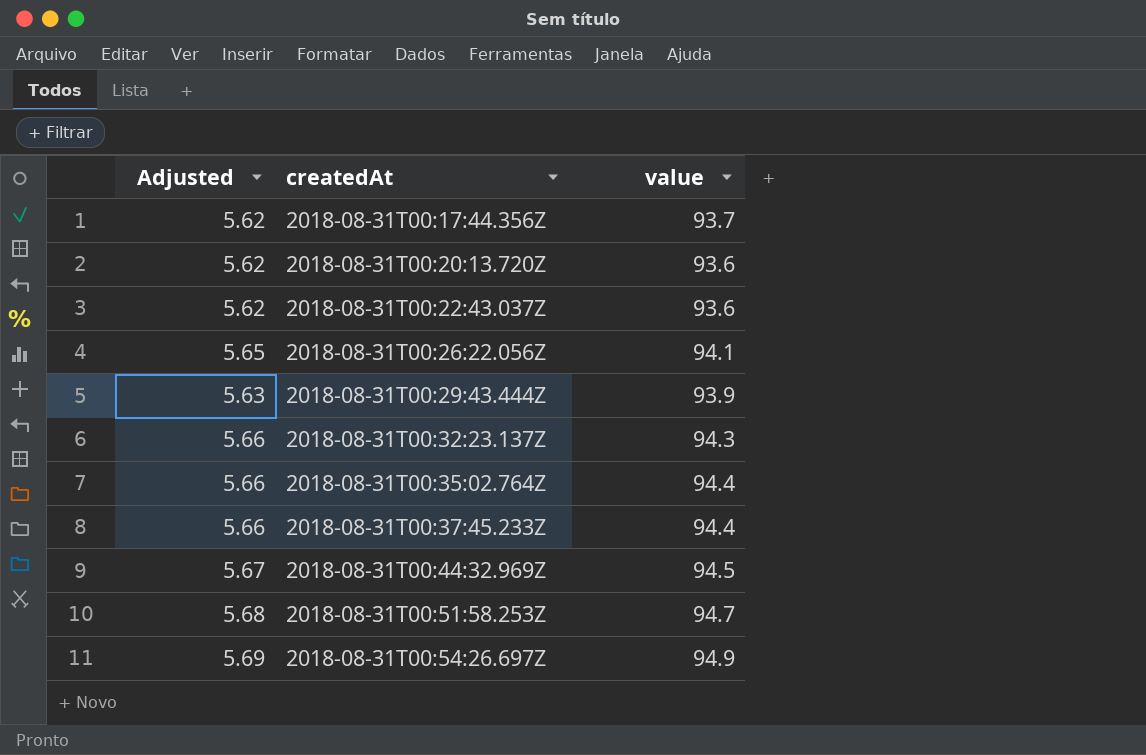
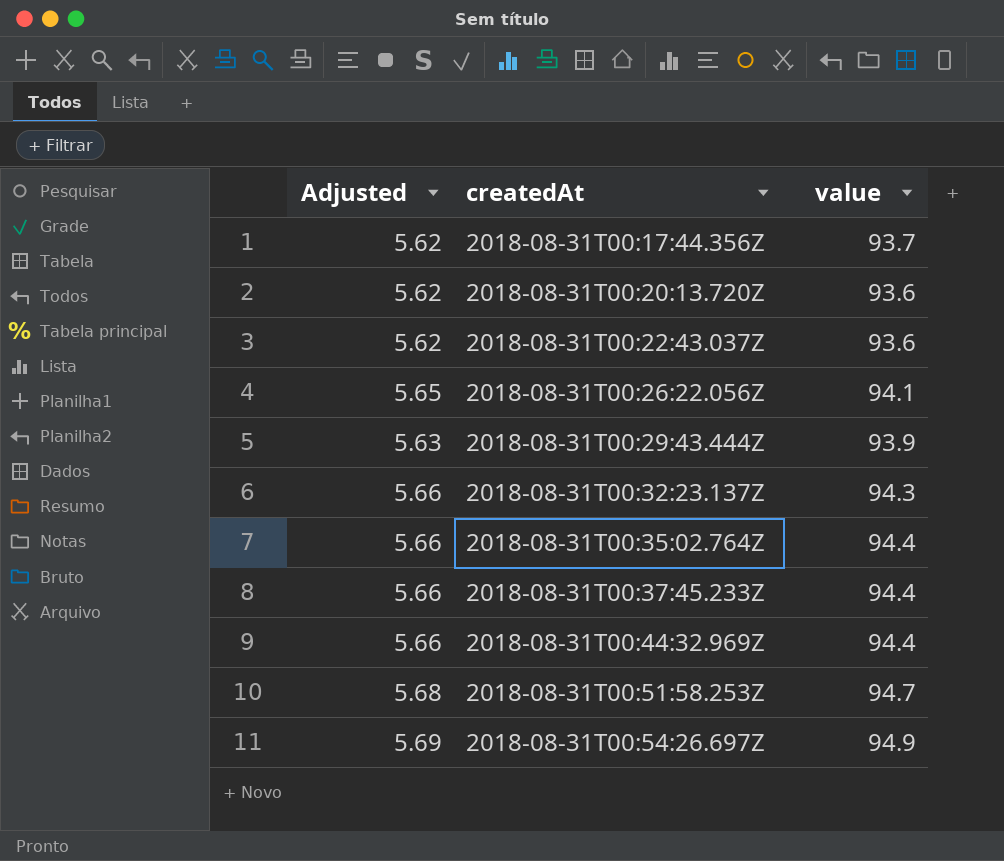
2018-08-31T00:44:32.969Z | Adjusted: 5.67 -> 5.66
2018-08-31T00:44:32.969Z | value: 94.5 -> 94.4

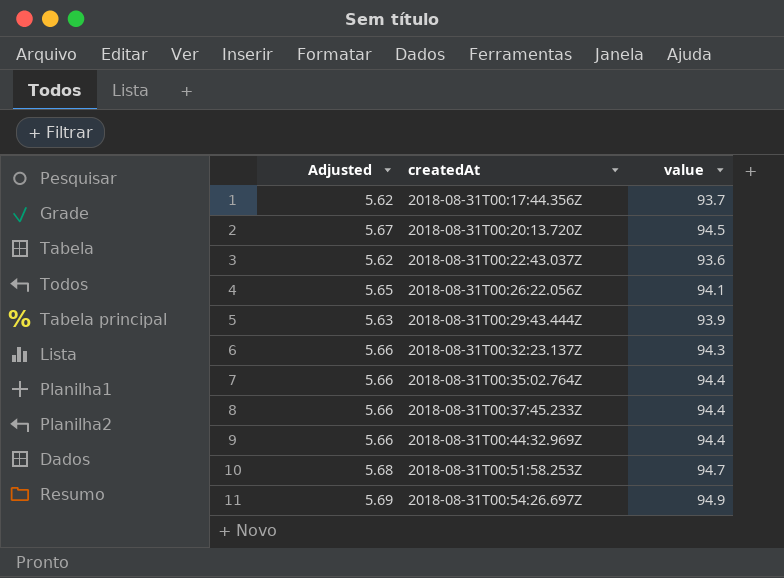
2018-08-31T00:20:13.720Z | Adjusted: 5.62 -> 5.67
2018-08-31T00:20:13.720Z | value: 93.6 -> 94.5

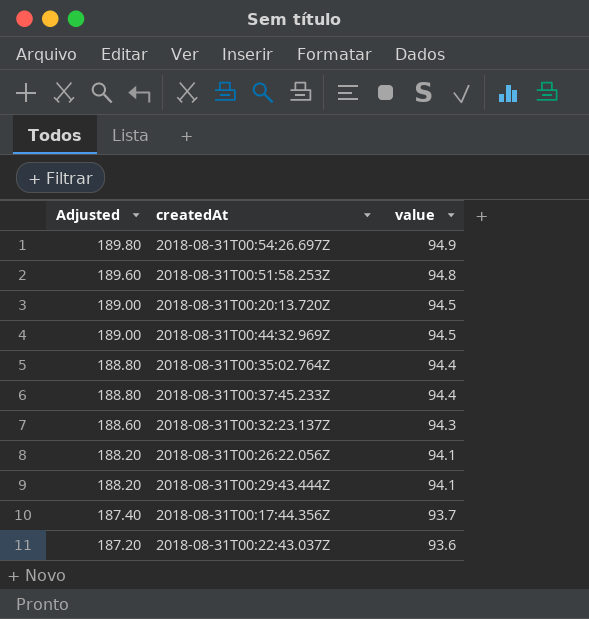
row order: createdAt ascending -> Adjusted descending
column Adjusted | formula: [value] * 0.06 -> [value] * 2
2018-08-31T00:51:58.253Z | value: 94.7 -> 94.8
2018-08-31T00:44:32.969Z | value: 94.4 -> 94.5
2018-08-31T00:29:43.444Z | value: 93.9 -> 94.1

